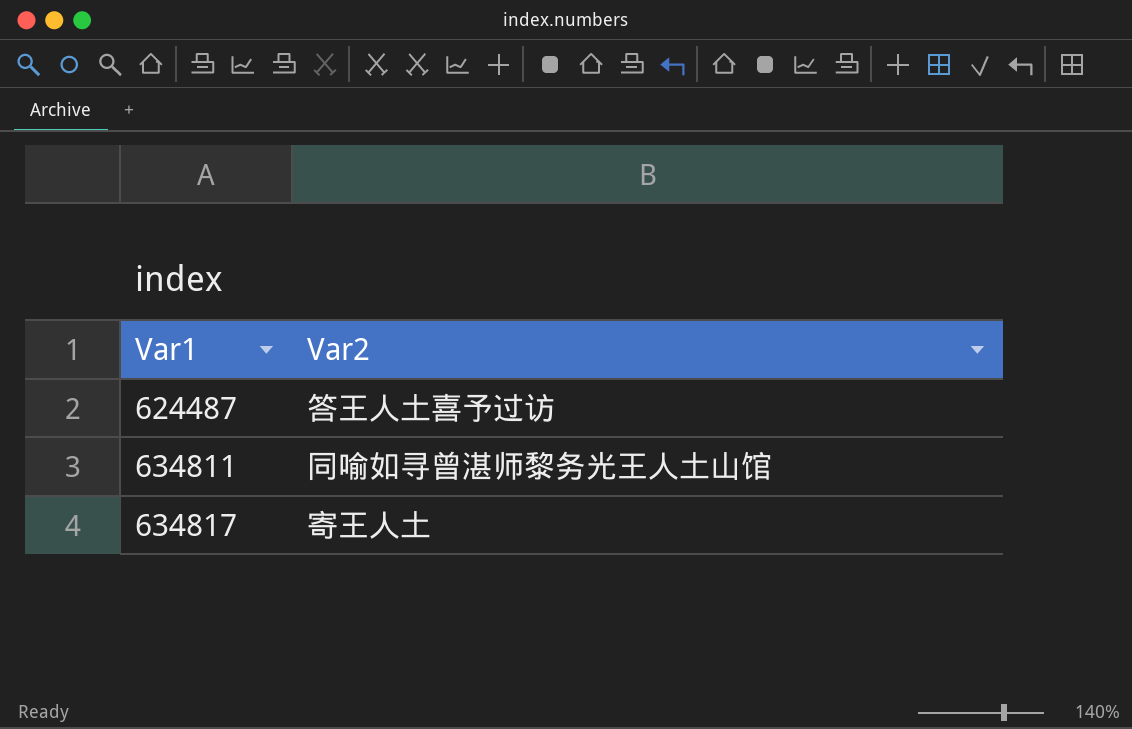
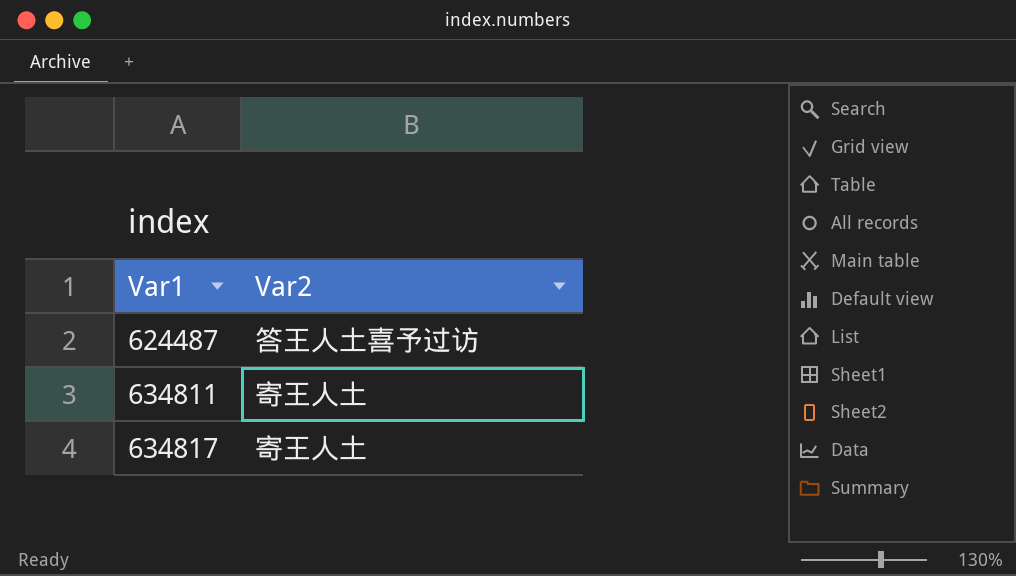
634811 | Var2: 同喻如寻曾湛师黎务光王人土山馆 -> 寄王人土

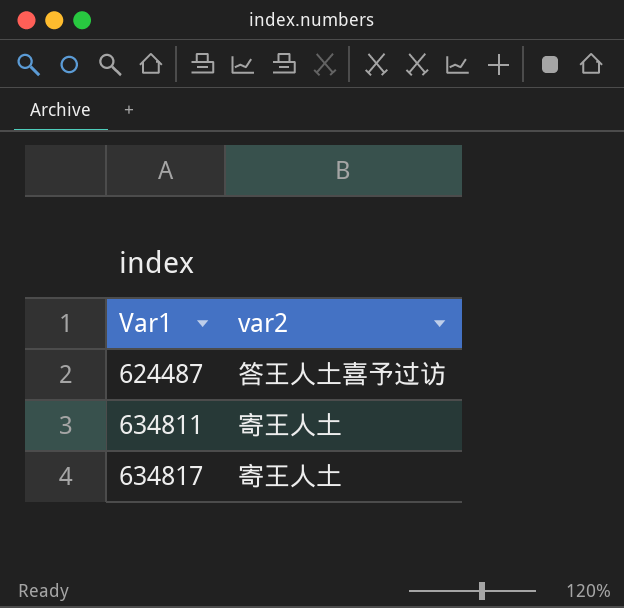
column name: Var2 -> var2

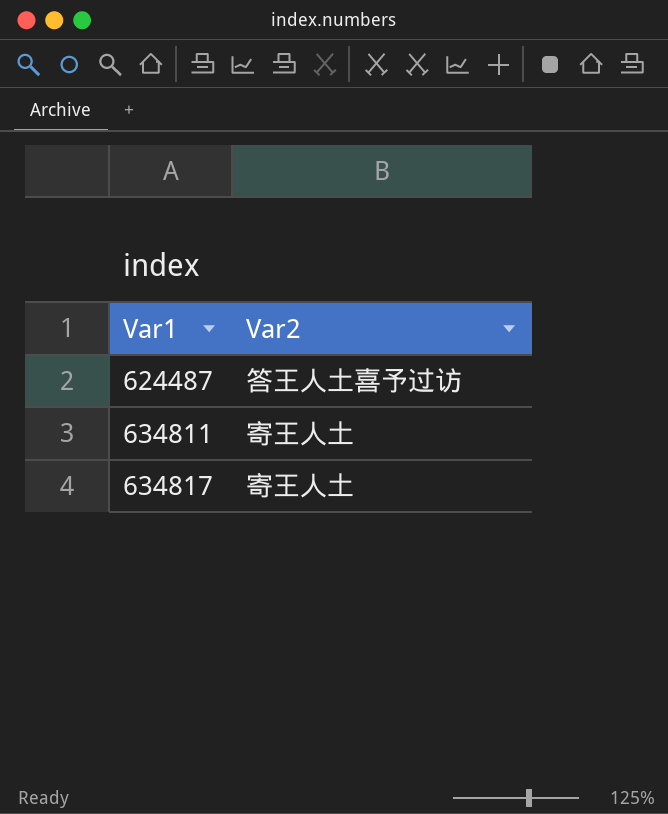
column name: var2 -> Var2

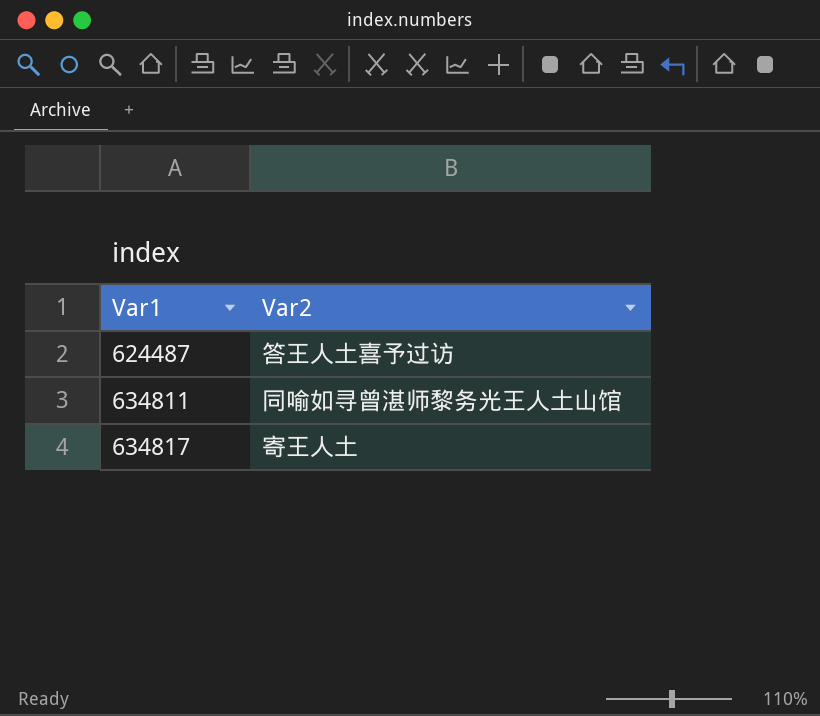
634811 | Var2: 寄王人土 -> 同喻如寻曾湛师黎务光王人土山馆

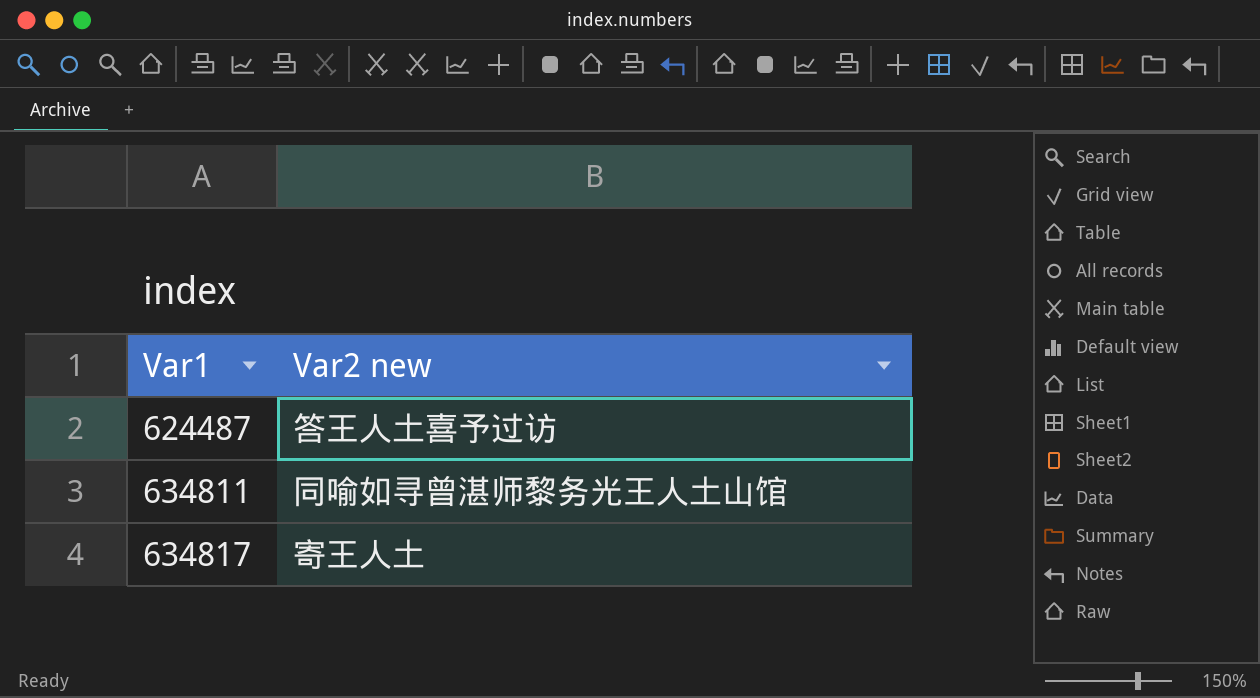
column name: Var2 -> Var2 new

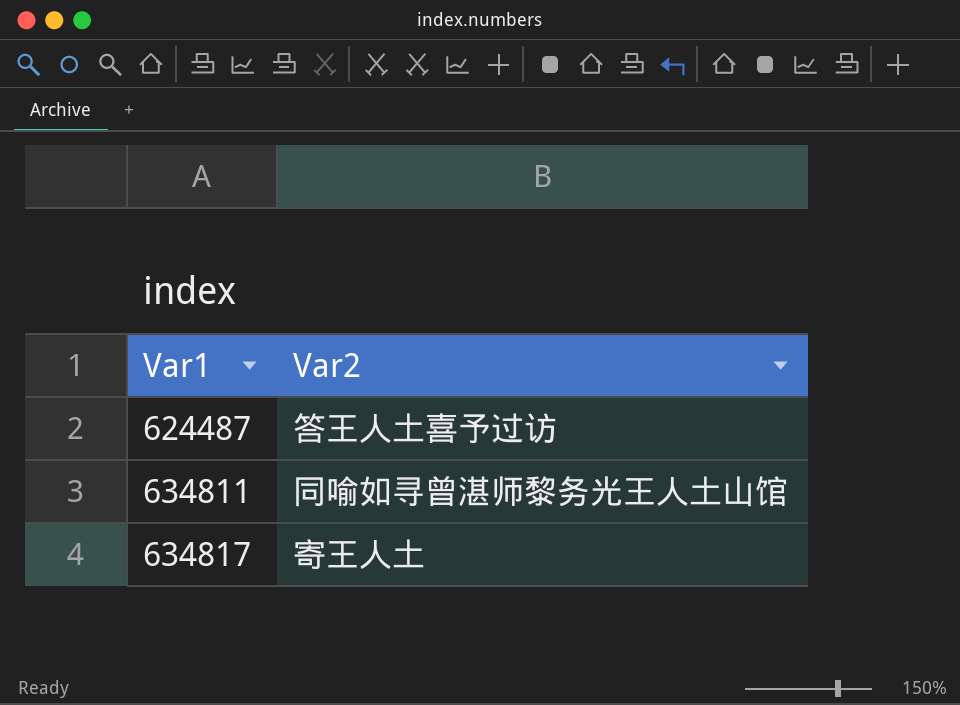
column name: Var2 new -> Var2

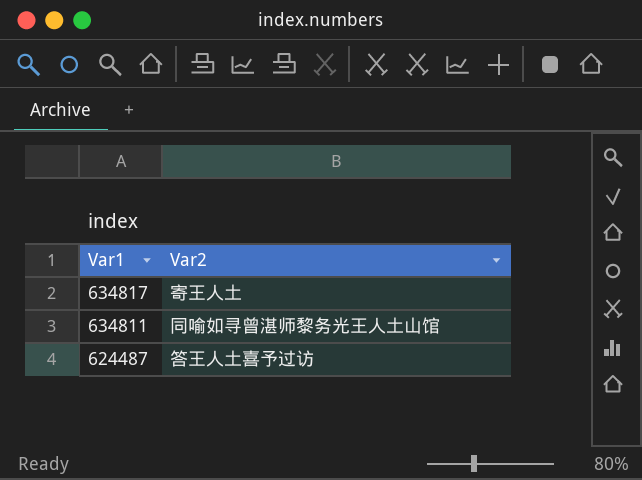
row order: Var1 ascending -> Var1 descending

